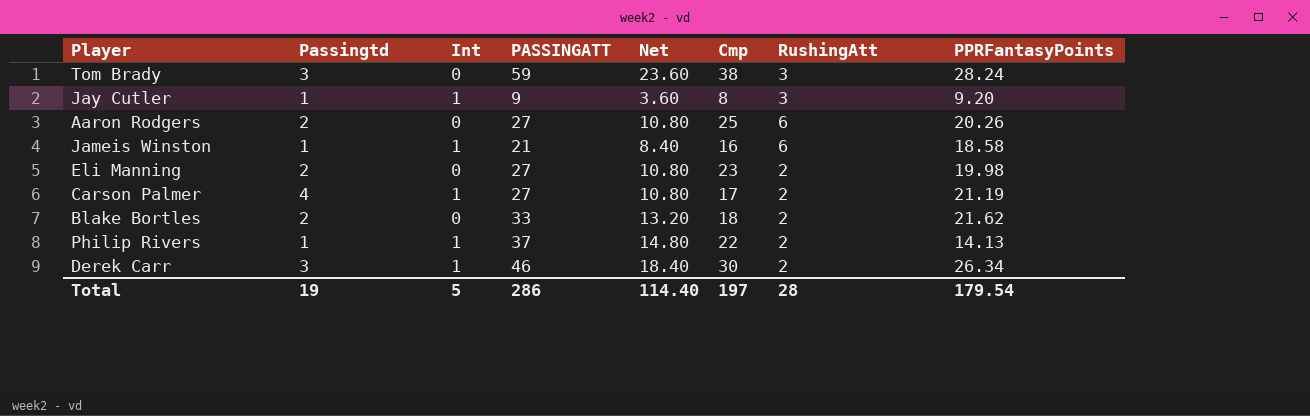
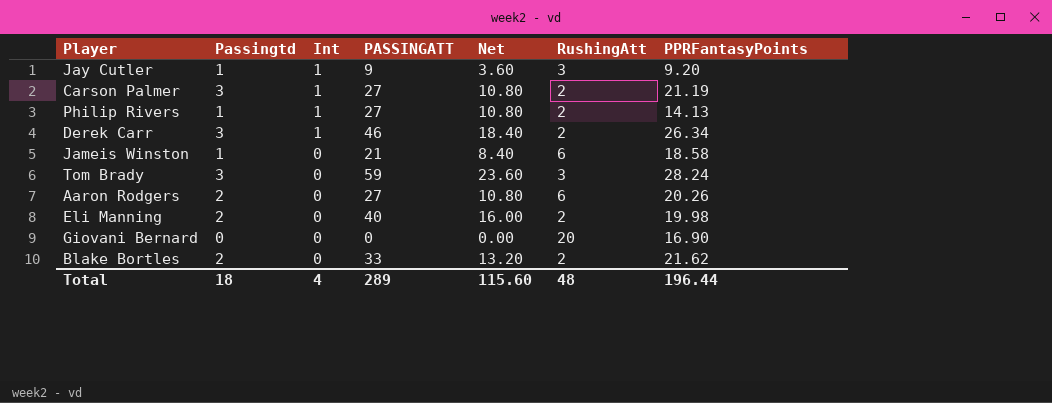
row order: none -> Int descending
column Cmp | position: 6 -> none
Carson Palmer | Passingtd: 4 -> 3
Philip Rivers | PASSINGATT: 37 -> 27
Philip Rivers | Net: 14.80 -> 10.80
Jameis Winston | Int: 1 -> 0
Eli Manning | PASSINGATT: 27 -> 40
Eli Manning | Net: 10.80 -> 16.00
row Giovani Bernard: none -> 0 | 0 | 0 | 0.00 | 20 | 16.90
Total | Passingtd: 19 -> 18
Total | Int: 5 -> 4
Total | PASSINGATT: 286 -> 289
Total | Net: 114.40 -> 115.60
Total | RushingAtt: 28 -> 48
Total | PPRFantasyPoints: 179.54 -> 196.44

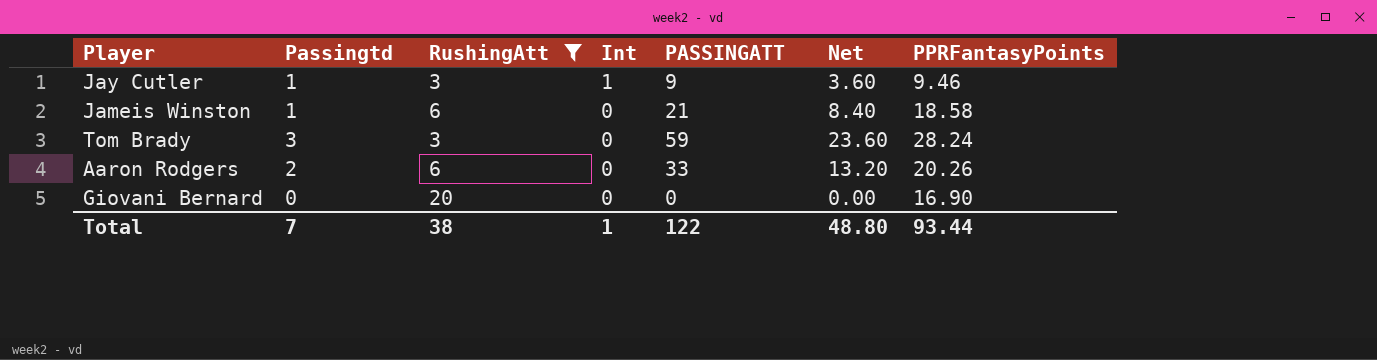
filter: none -> RushingAtt != 2
column RushingAtt | position: 6 -> 3
Jay Cutler | PPRFantasyPoints: 9.20 -> 9.46
Aaron Rodgers | PASSINGATT: 27 -> 33
Aaron Rodgers | Net: 10.80 -> 13.20
Total | Passingtd: 18 -> 7
Total | RushingAtt: 48 -> 38
Total | Int: 4 -> 1
Total | PASSINGATT: 289 -> 122
Total | Net: 115.60 -> 48.80
Total | PPRFantasyPoints: 196.44 -> 93.44

